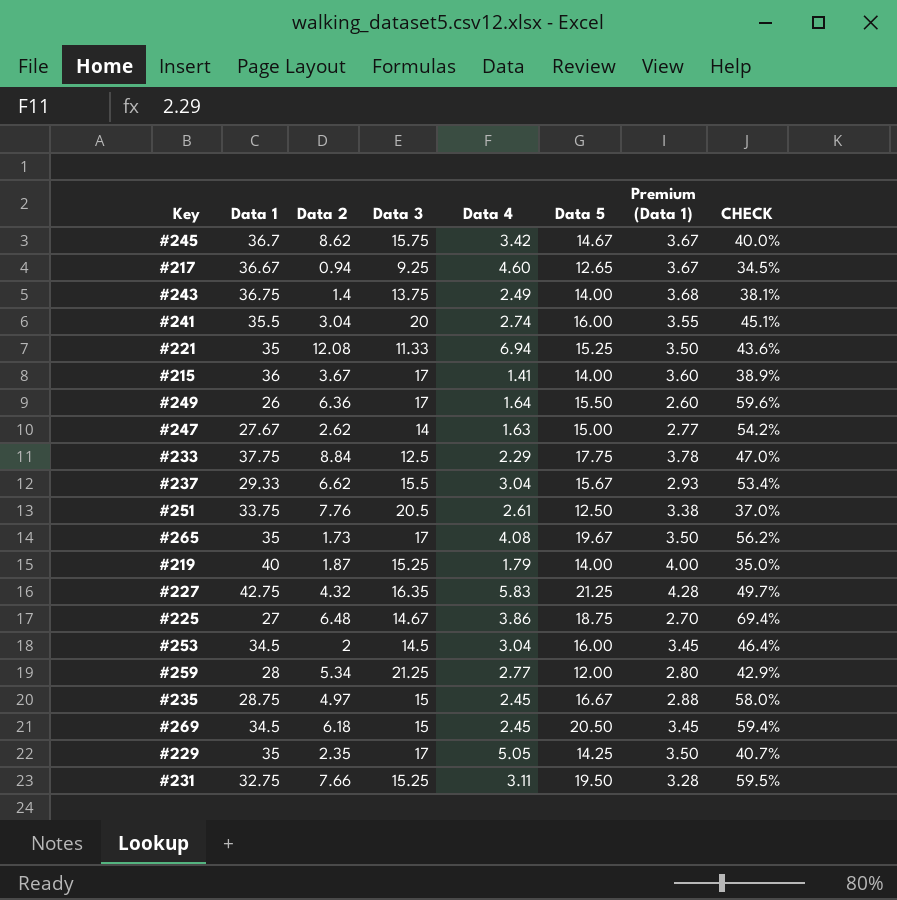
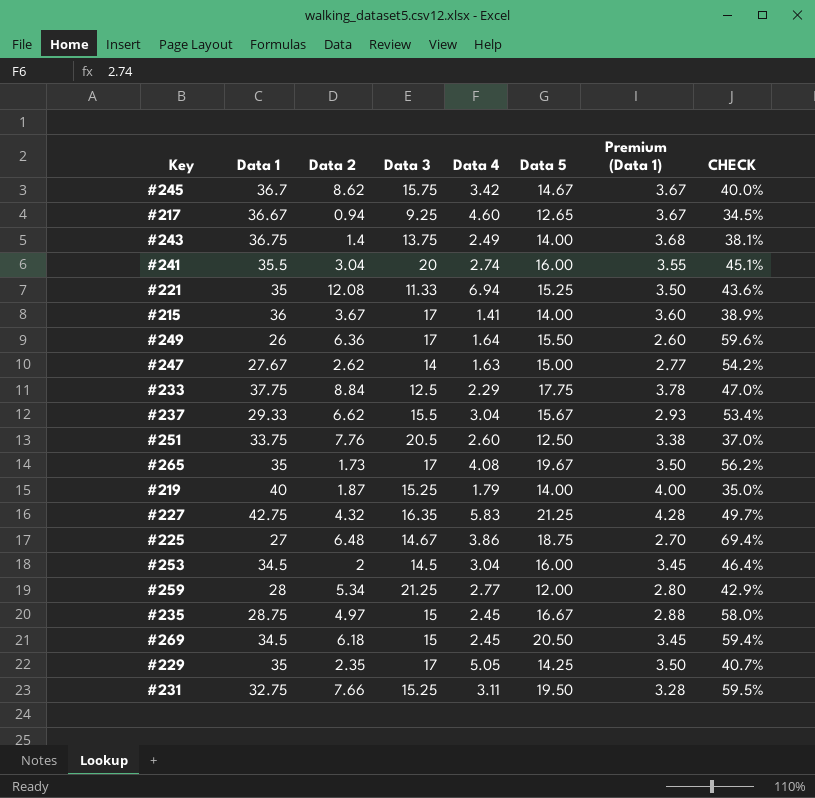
#251 | Data 4: 2.61 -> 2.60

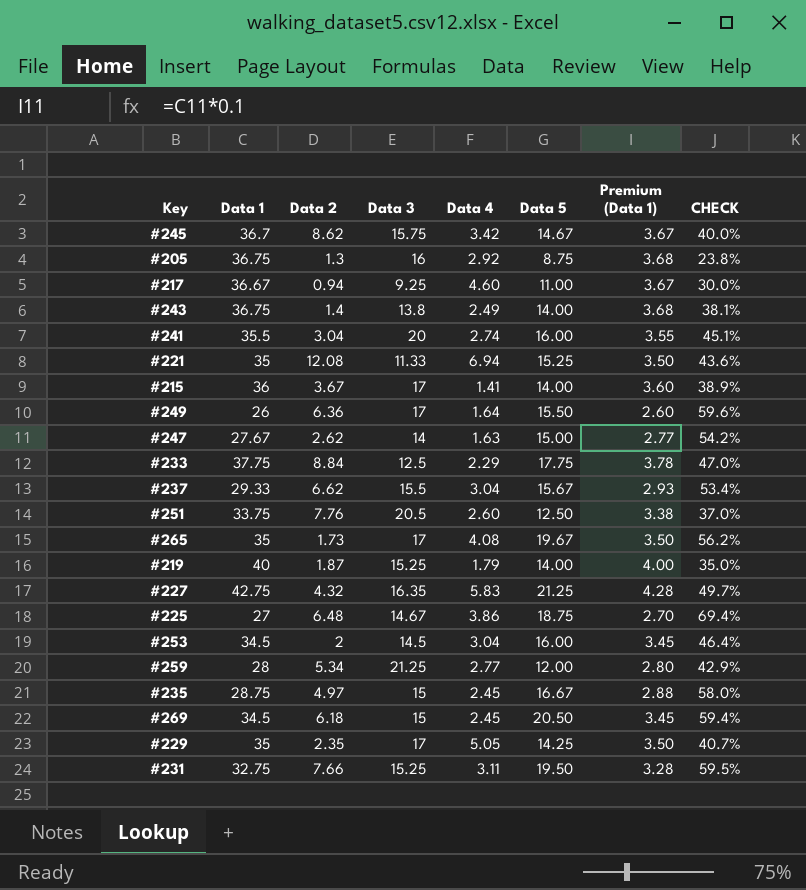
row #205: none -> 36.75 | 1.3 | 16 | 2.92 | 8.75 | 3.68 | 23.8%
#217 | Data 5: 12.65 -> 11.00
#217 | CHECK: 34.5% -> 30.0%
#243 | Data 3: 13.75 -> 13.8

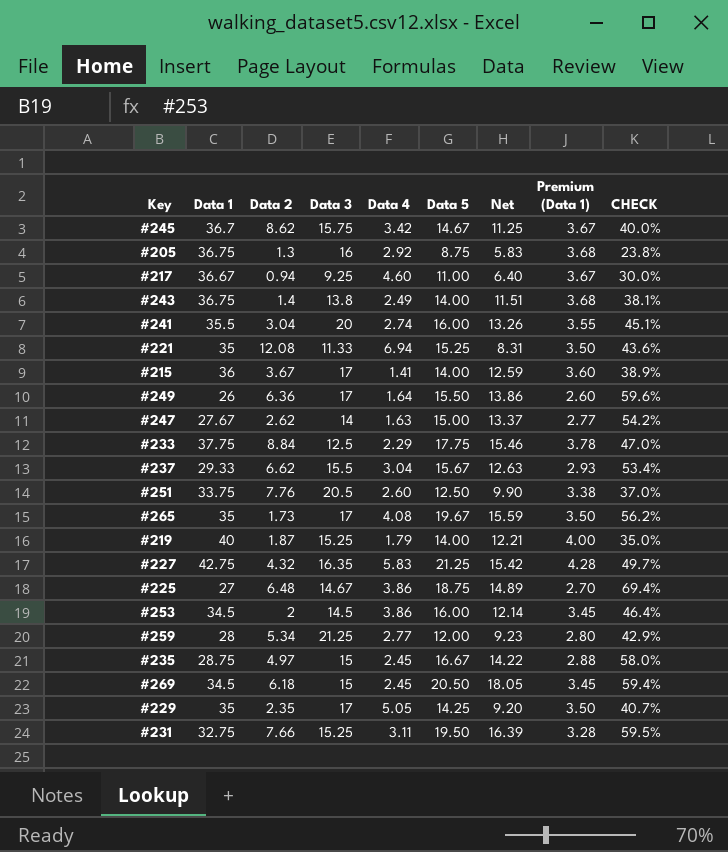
column Net | formula: none -> [Data 5] - [Data 4]
#253 | Data 4: 3.04 -> 3.86

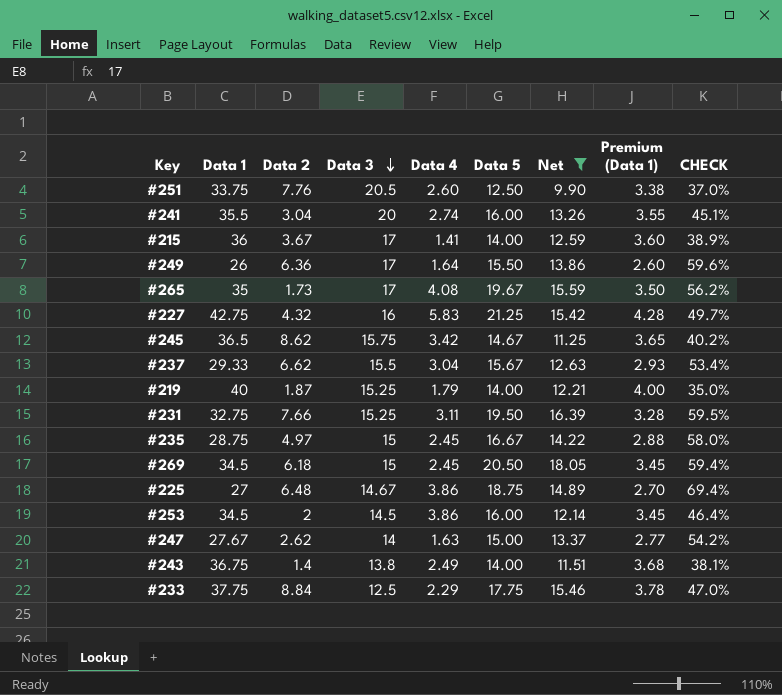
filter: none -> Net >= 9.90
row order: none -> Data 3 descending
#227 | Data 3: 16.35 -> 16
#245 | Data 1: 36.7 -> 36.5
#245 | Premium (Data 1): 3.67 -> 3.65
#245 | CHECK: 40.0% -> 40.2%

